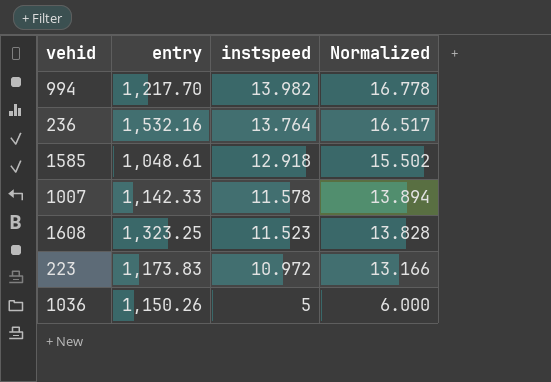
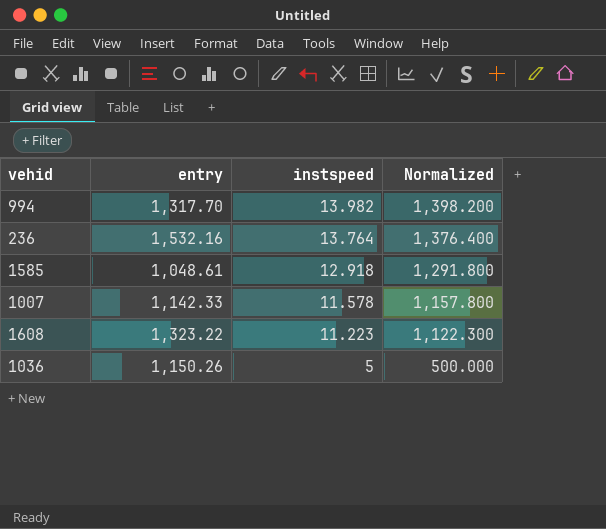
column Normalized | formula: [instspeed] * 1.2 -> [instspeed] * 100
row 223: 1,173.83 | 10.972 | 13.166 -> none
994 | entry: 1,217.70 -> 1,317.70
1608 | entry: 1,323.25 -> 1,323.22
1608 | instspeed: 11.523 -> 11.223

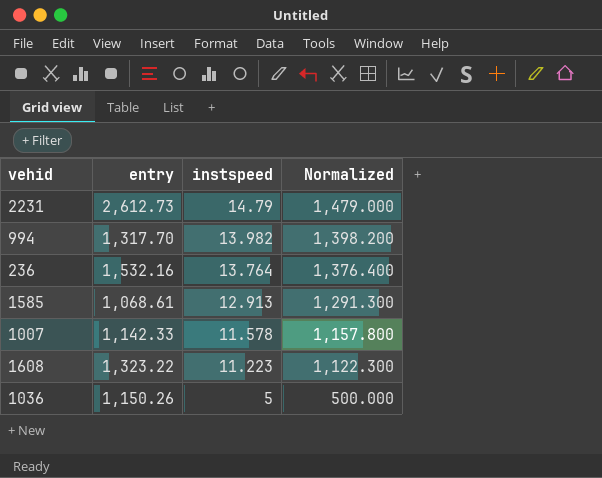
row 2231: none -> 2,612.73 | 14.79 | 1,479.000
1585 | entry: 1,048.61 -> 1,068.61
1585 | instspeed: 12.918 -> 12.913
1585 | Normalized: 1,291.800 -> 1,291.300

